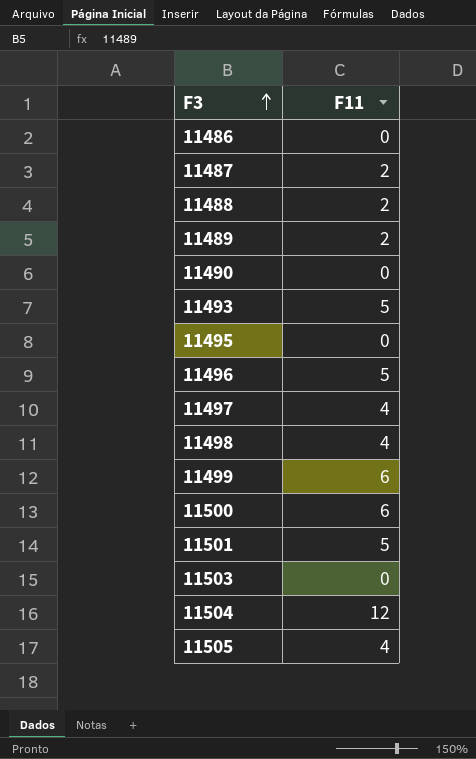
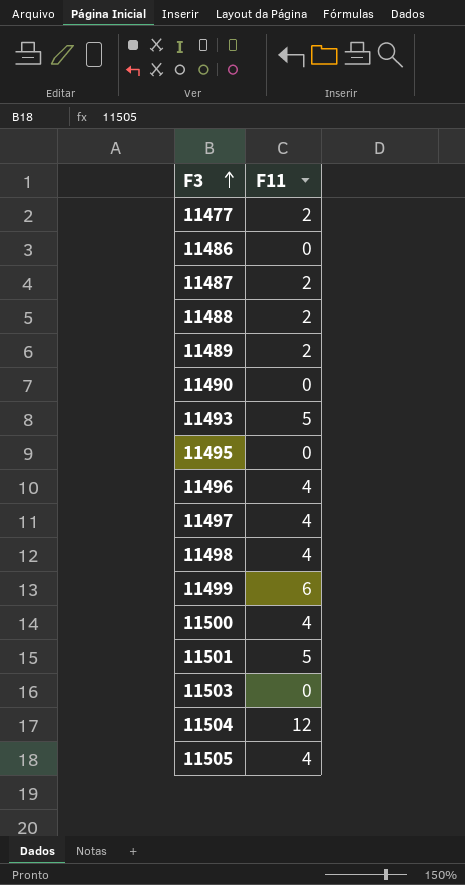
row 11477: none -> 2
11496 | F11: 5 -> 4
11500 | F11: 6 -> 4

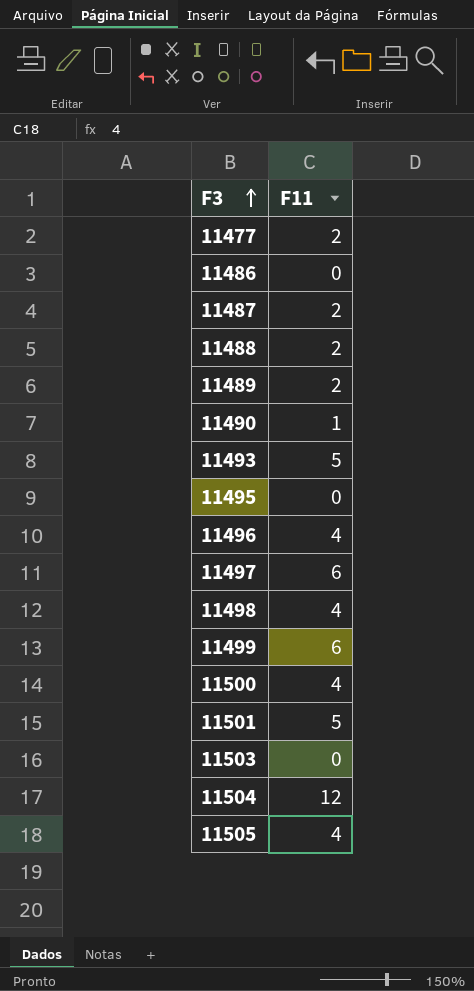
11490 | F11: 0 -> 1
11497 | F11: 4 -> 6

